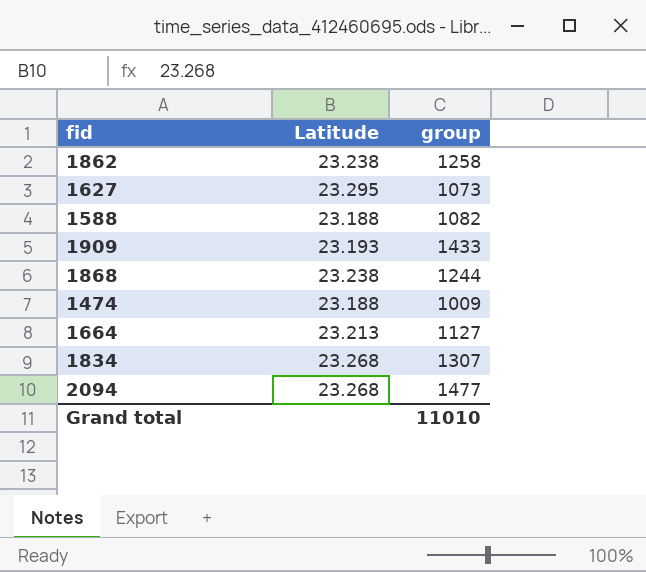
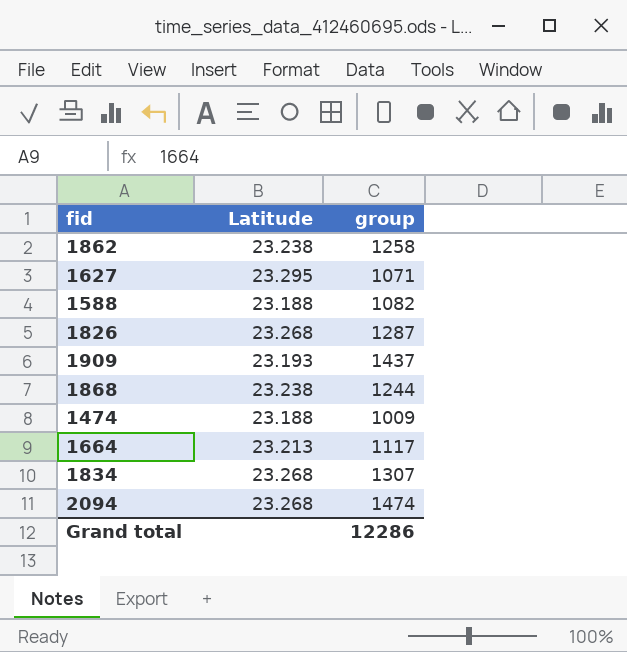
1627 | group: 1073 -> 1071
row 1826: none -> 23.268 | 1287
1909 | group: 1433 -> 1437
1664 | group: 1127 -> 1117
2094 | group: 1477 -> 1474
Grand total | group: 11010 -> 12286

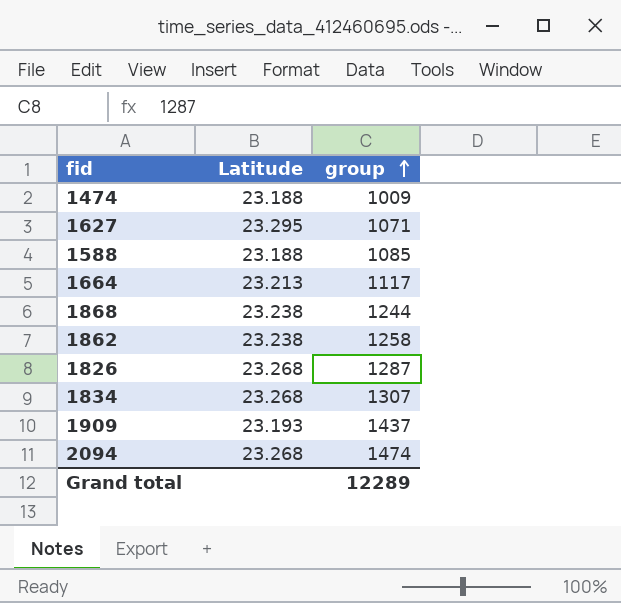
row order: none -> group ascending
1588 | group: 1082 -> 1085
Grand total | group: 12286 -> 12289

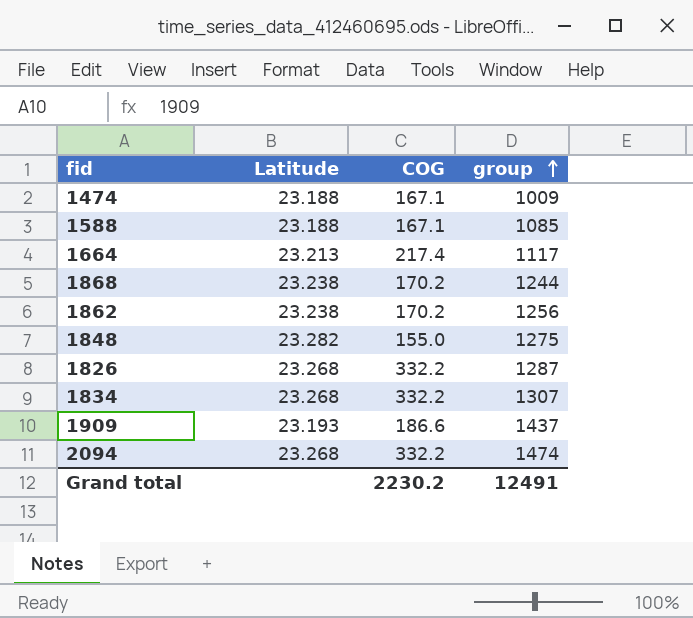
column COG | position: none -> 3
row 1627: 23.295 | 1071 -> none
1862 | group: 1258 -> 1256
row 1848: none -> 23.282 | 155.0 | 1275
Grand total | group: 12289 -> 12491

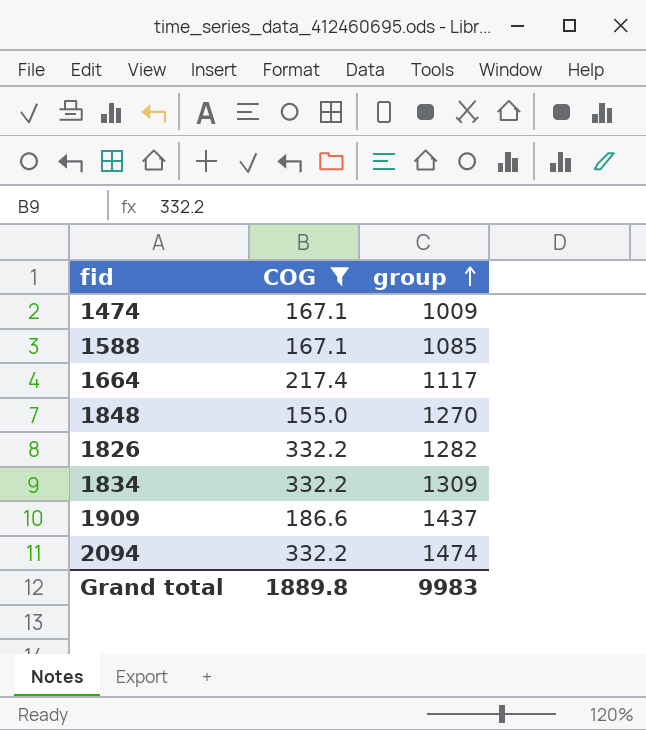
filter: none -> COG != 170.2
column Latitude | position: 2 -> none
1848 | group: 1275 -> 1270
1826 | group: 1287 -> 1282
1834 | group: 1307 -> 1309
Grand total | COG: 2230.2 -> 1889.8
Grand total | group: 12491 -> 9983

